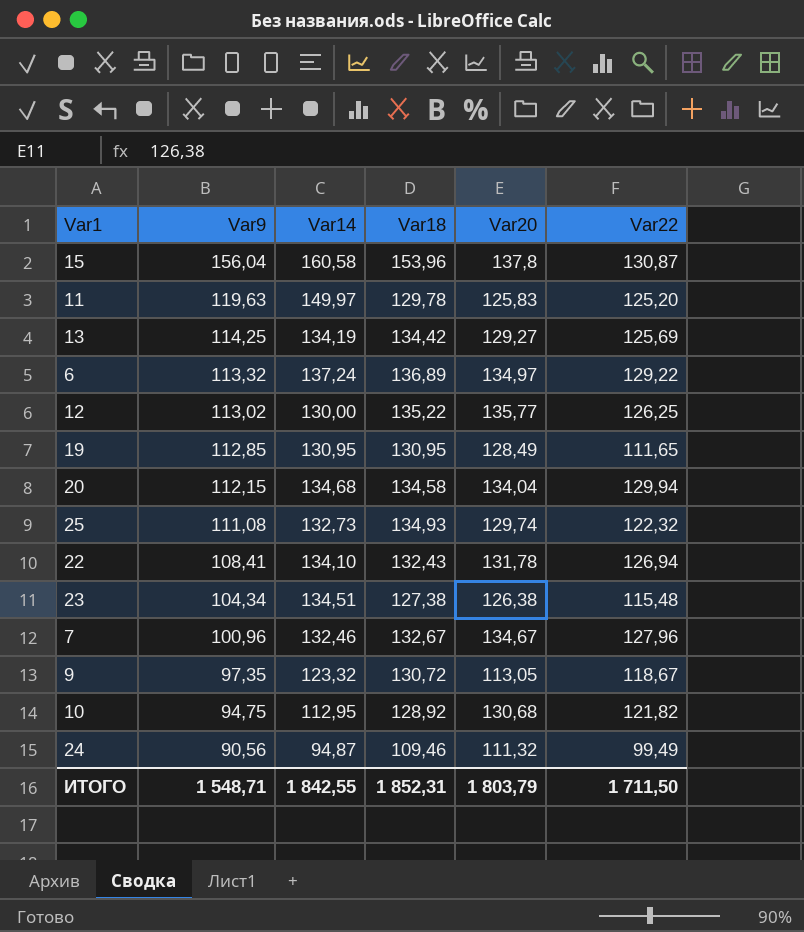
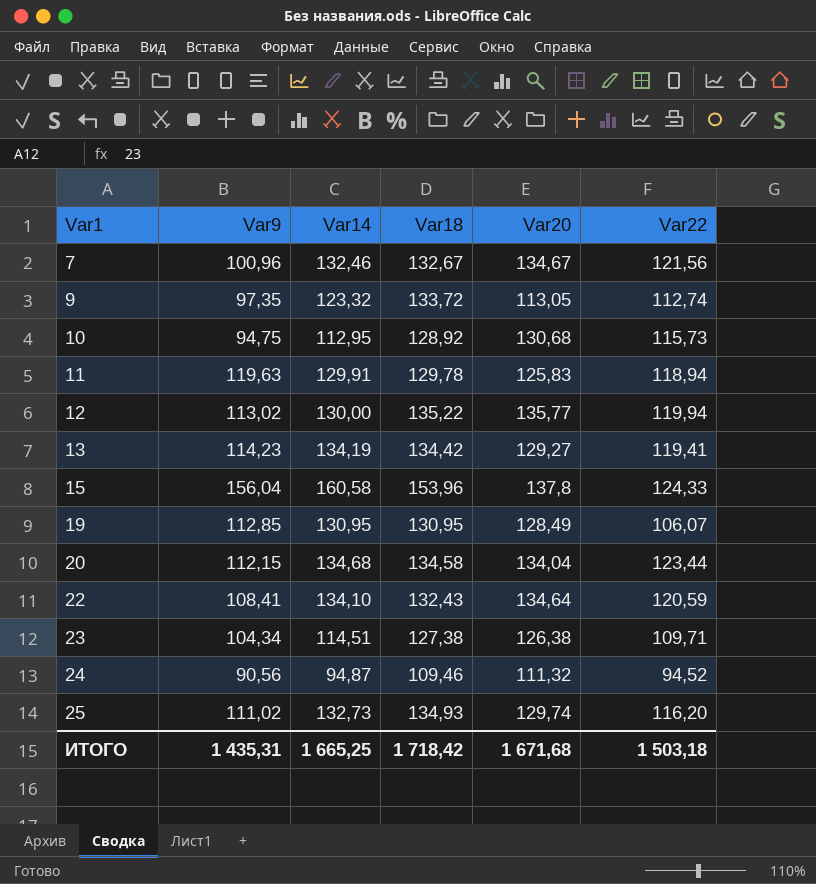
row order: Var9 descending -> Var1 ascending
row 6: 113,32 | 137,24 | 136,89 | 134,97 | 129,22 -> none
7 | Var22: 127,96 -> 121,56
9 | Var18: 130,72 -> 133,72
9 | Var22: 118,67 -> 112,74
10 | Var22: 121,82 -> 115,73
11 | Var14: 149,97 -> 129,91
11 | Var22: 125,20 -> 118,94
12 | Var22: 126,25 -> 119,94
13 | Var9: 114,25 -> 114,23
13 | Var22: 125,69 -> 119,41
15 | Var22: 130,87 -> 124,33
19 | Var22: 111,65 -> 106,07
20 | Var22: 129,94 -> 123,44
22 | Var20: 131,78 -> 134,64
22 | Var22: 126,94 -> 120,59
23 | Var14: 134,51 -> 114,51
23 | Var22: 115,48 -> 109,71
24 | Var22: 99,49 -> 94,52
25 | Var9: 111,08 -> 111,02
25 | Var22: 122,32 -> 116,20
ИТОГО | Var9: 1 548,71 -> 1 435,31
ИТОГО | Var14: 1 842,55 -> 1 665,25
ИТОГО | Var18: 1 852,31 -> 1 718,42
ИТОГО | Var20: 1 803,79 -> 1 671,68
ИТОГО | Var22: 1 711,50 -> 1 503,18

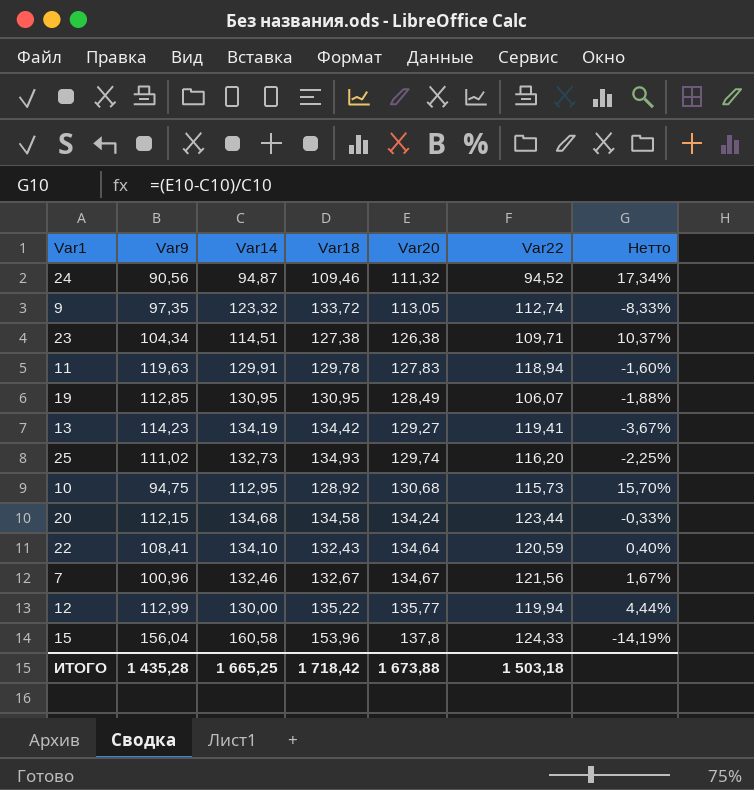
row order: Var1 ascending -> Var20 ascending
column Нетто | formula: none -> ([Var20] - [Var14]) / [Var14]
11 | Var20: 125,83 -> 127,83
20 | Var20: 134,04 -> 134,24
12 | Var9: 113,02 -> 112,99
ИТОГО | Var9: 1 435,31 -> 1 435,28
ИТОГО | Var20: 1 671,68 -> 1 673,88

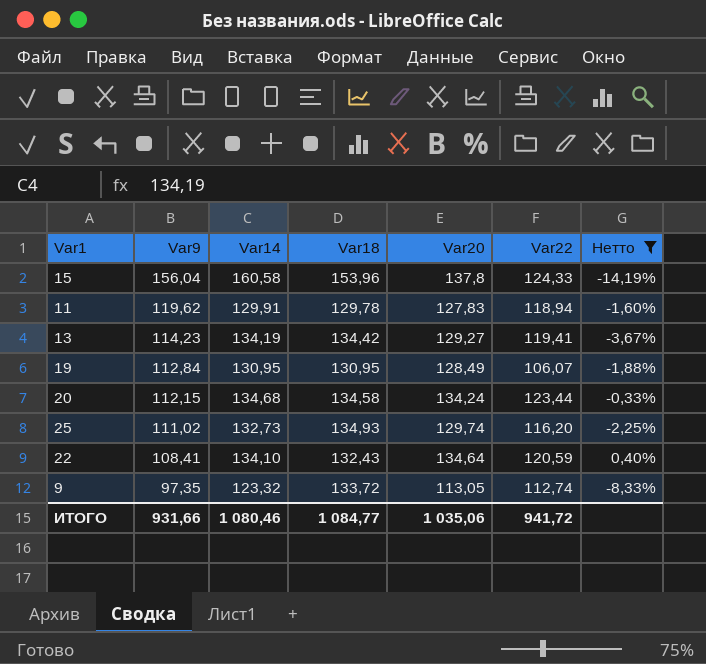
filter: none -> Нетто <= 0,40%
row order: Var20 ascending -> Var9 descending
11 | Var9: 119,63 -> 119,62
19 | Var9: 112,85 -> 112,84
ИТОГО | Var9: 1 435,28 -> 931,66
ИТОГО | Var14: 1 665,25 -> 1 080,46
ИТОГО | Var18: 1 718,42 -> 1 084,77
ИТОГО | Var20: 1 673,88 -> 1 035,06
ИТОГО | Var22: 1 503,18 -> 941,72

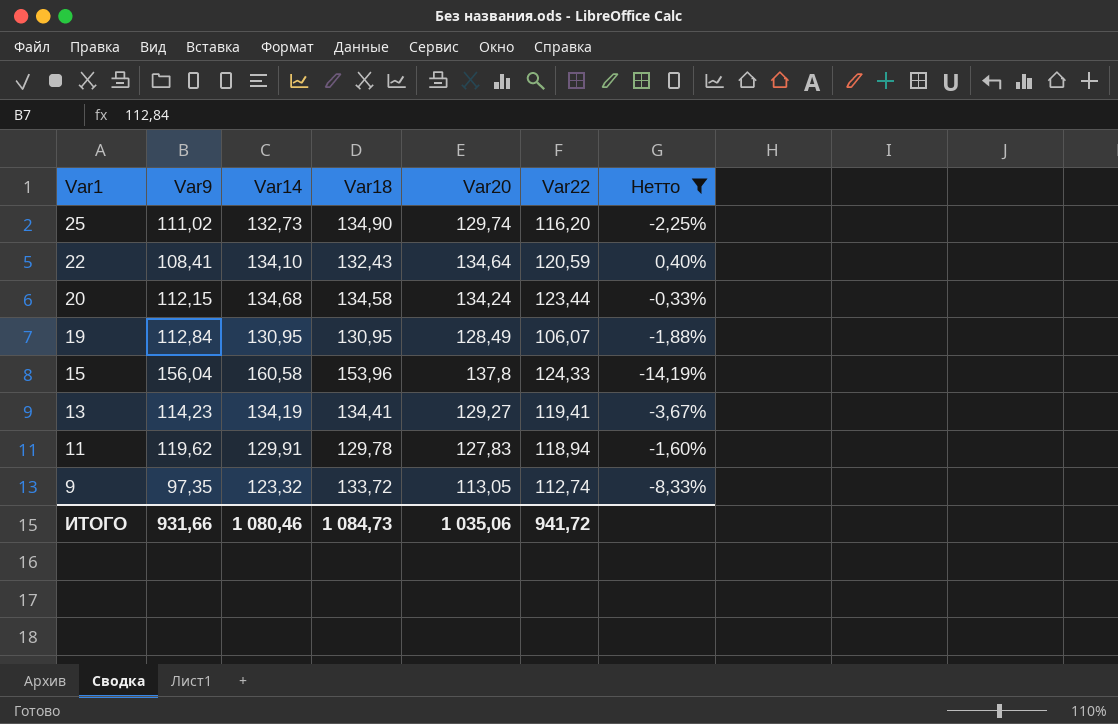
row order: Var9 descending -> Var1 descending
25 | Var18: 134,93 -> 134,90
13 | Var18: 134,42 -> 134,41
ИТОГО | Var18: 1 084,77 -> 1 084,73

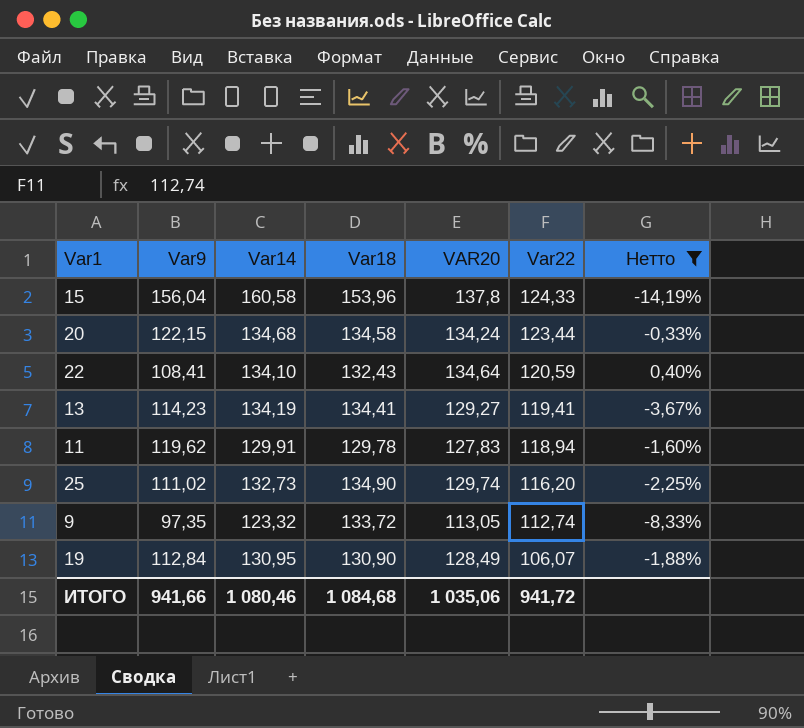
row order: Var1 descending -> Var22 descending
column name: Var20 -> VAR20
20 | Var9: 112,15 -> 122,15
19 | Var18: 130,95 -> 130,90
ИТОГО | Var9: 931,66 -> 941,66
ИТОГО | Var18: 1 084,73 -> 1 084,68

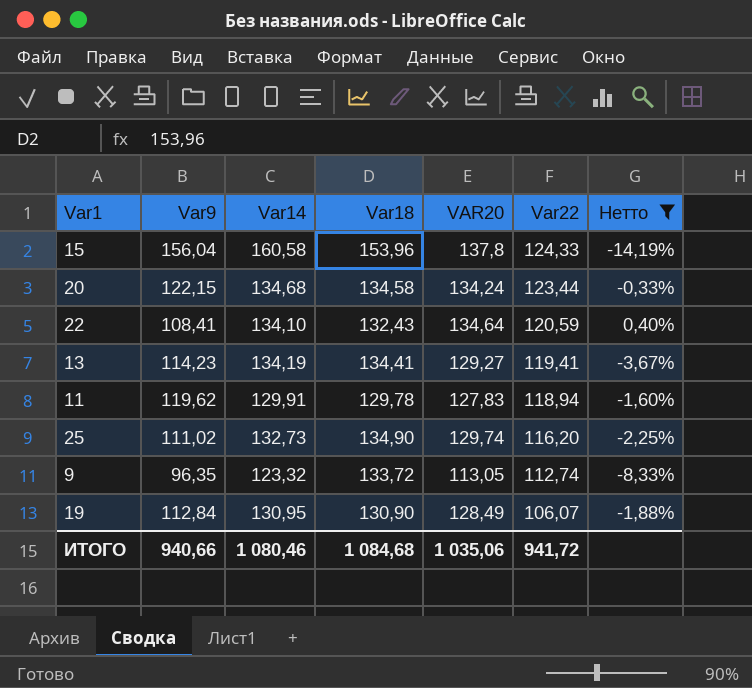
9 | Var9: 97,35 -> 96,35
ИТОГО | Var9: 941,66 -> 940,66

